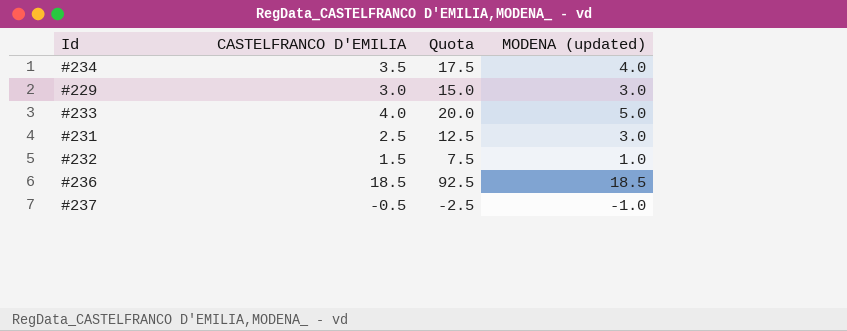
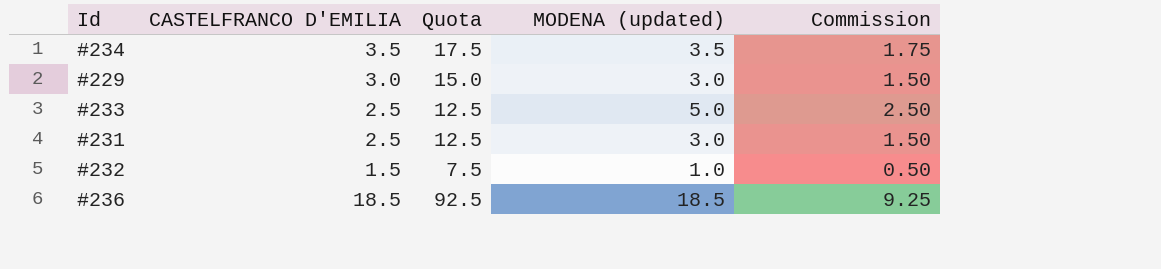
column Commission | formula: none -> [MODENA (updated)] * 0.5
row #237: -0.5 | -2.5 | -1.0 -> none
#234 | MODENA (updated): 4.0 -> 3.5
#233 | CASTELFRANCO D'EMILIA: 4.0 -> 2.5
#233 | Quota: 20.0 -> 12.5

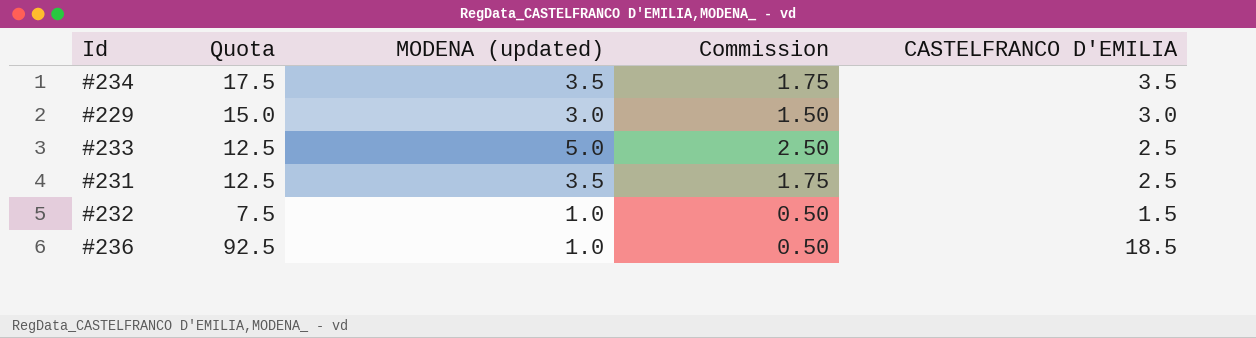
column CASTELFRANCO D'EMILIA | position: 2 -> 5
#231 | MODENA (updated): 3.0 -> 3.5
#231 | Commission: 1.50 -> 1.75
#236 | MODENA (updated): 18.5 -> 1.0
#236 | Commission: 9.25 -> 0.50

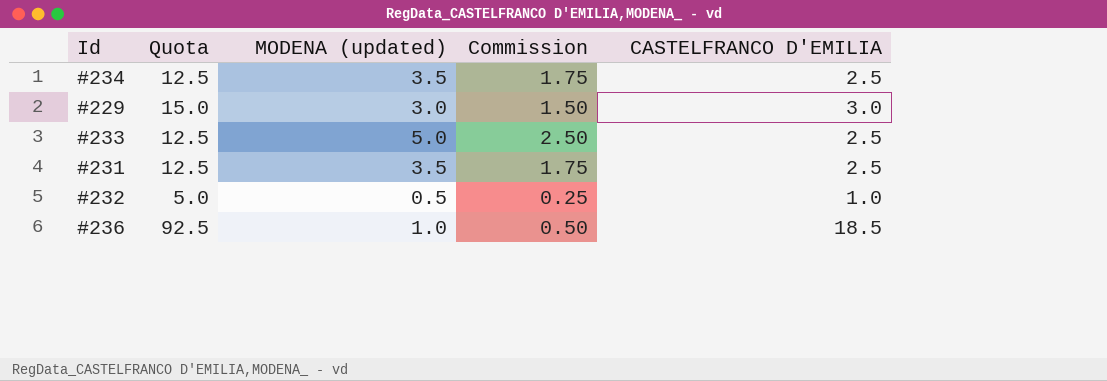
#234 | Quota: 17.5 -> 12.5
#234 | CASTELFRANCO D'EMILIA: 3.5 -> 2.5
#232 | Quota: 7.5 -> 5.0
#232 | MODENA (updated): 1.0 -> 0.5
#232 | Commission: 0.50 -> 0.25
#232 | CASTELFRANCO D'EMILIA: 1.5 -> 1.0

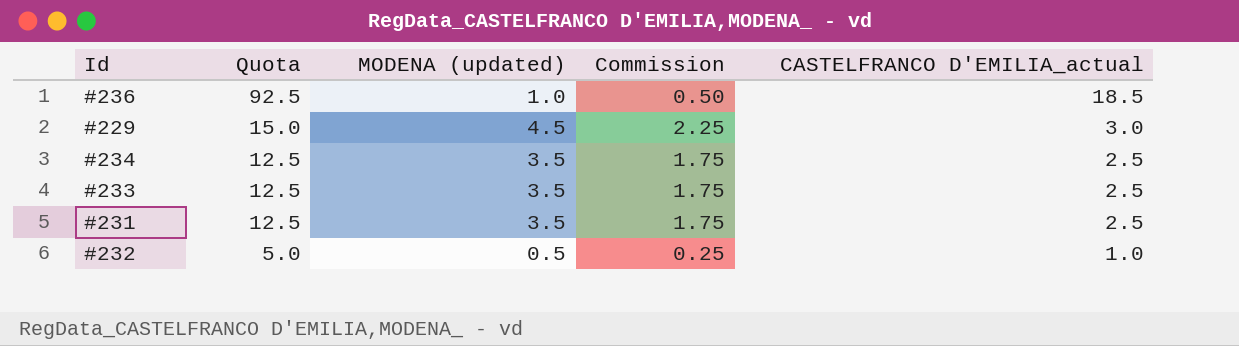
row order: none -> Quota descending
column name: CASTELFRANCO D'EMILIA -> CASTELFRANCO D'EMILIA_actual
#229 | MODENA (updated): 3.0 -> 4.5
#229 | Commission: 1.50 -> 2.25
#233 | MODENA (updated): 5.0 -> 3.5
#233 | Commission: 2.50 -> 1.75

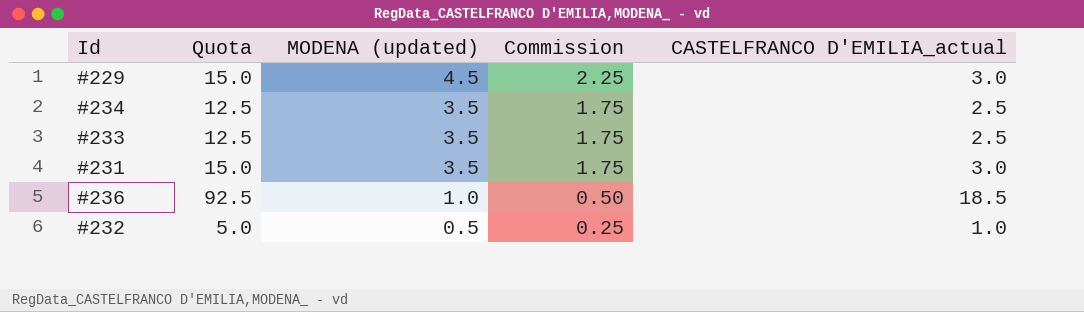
row order: Quota descending -> MODENA (updated) descending
#231 | Quota: 12.5 -> 15.0
#231 | CASTELFRANCO D'EMILIA_actual: 2.5 -> 3.0

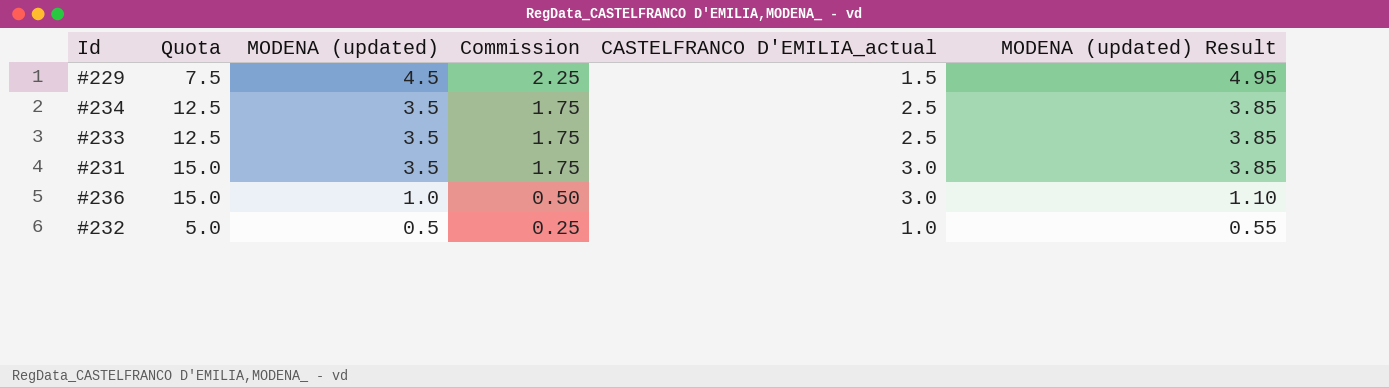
column MODENA (updated) Result | formula: none -> [MODENA (updated)] * 1.1
#229 | Quota: 15.0 -> 7.5
#229 | CASTELFRANCO D'EMILIA_actual: 3.0 -> 1.5
#236 | Quota: 92.5 -> 15.0
#236 | CASTELFRANCO D'EMILIA_actual: 18.5 -> 3.0

